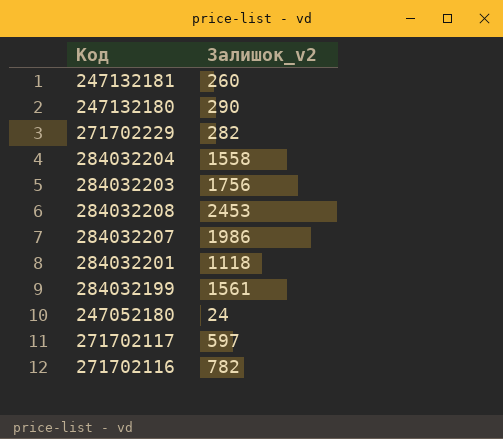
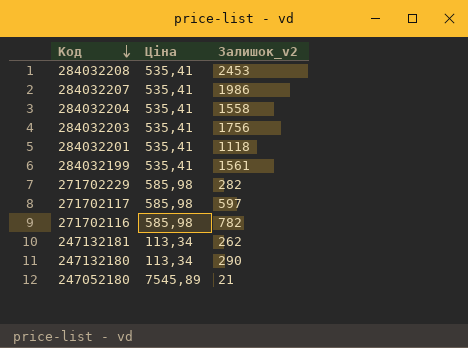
row order: none -> Код descending
column Ціна | position: none -> 2
247132181 | Залишок_v2: 260 -> 262
247052180 | Залишок_v2: 24 -> 21

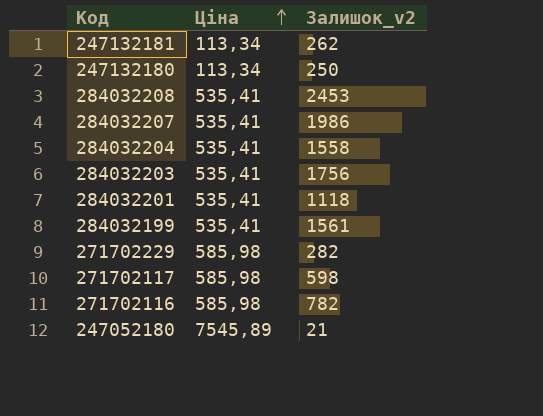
row order: Код descending -> Ціна ascending
247132180 | Залишок_v2: 290 -> 250
271702117 | Залишок_v2: 597 -> 598

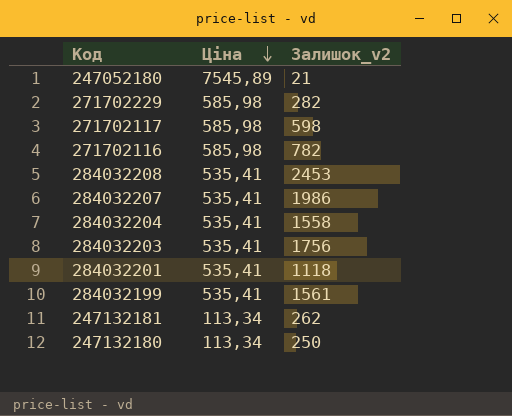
row order: Ціна ascending -> Ціна descending

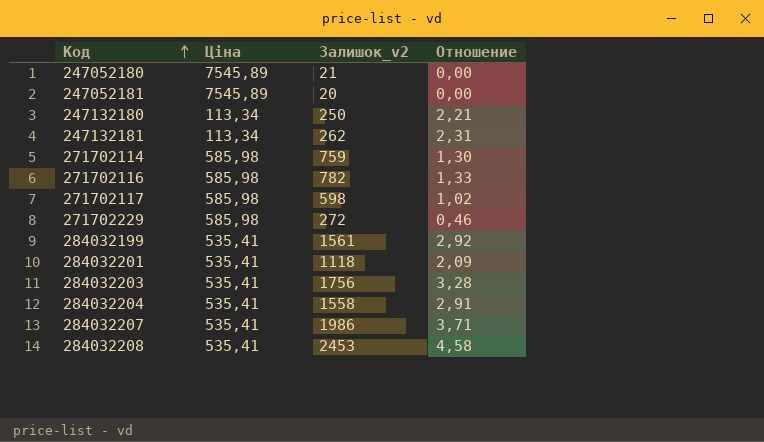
row order: Ціна descending -> Код ascending
column Отношение | formula: none -> [Залишок_v2] / [Ціна]
row 247052181: none -> 7545,89 | 20 | 0,00
row 271702114: none -> 585,98 | 759 | 1,30
271702229 | Залишок_v2: 282 -> 272

